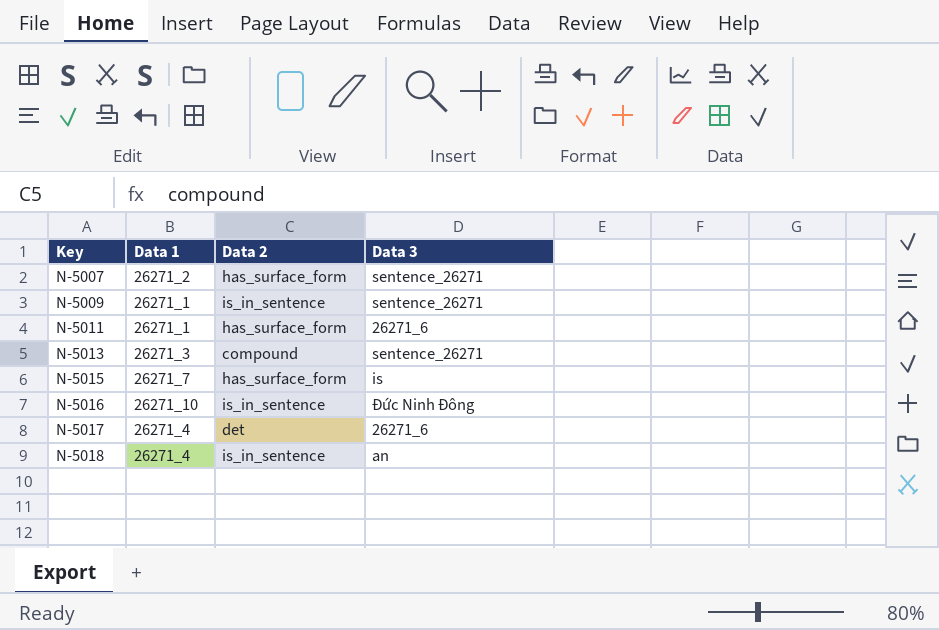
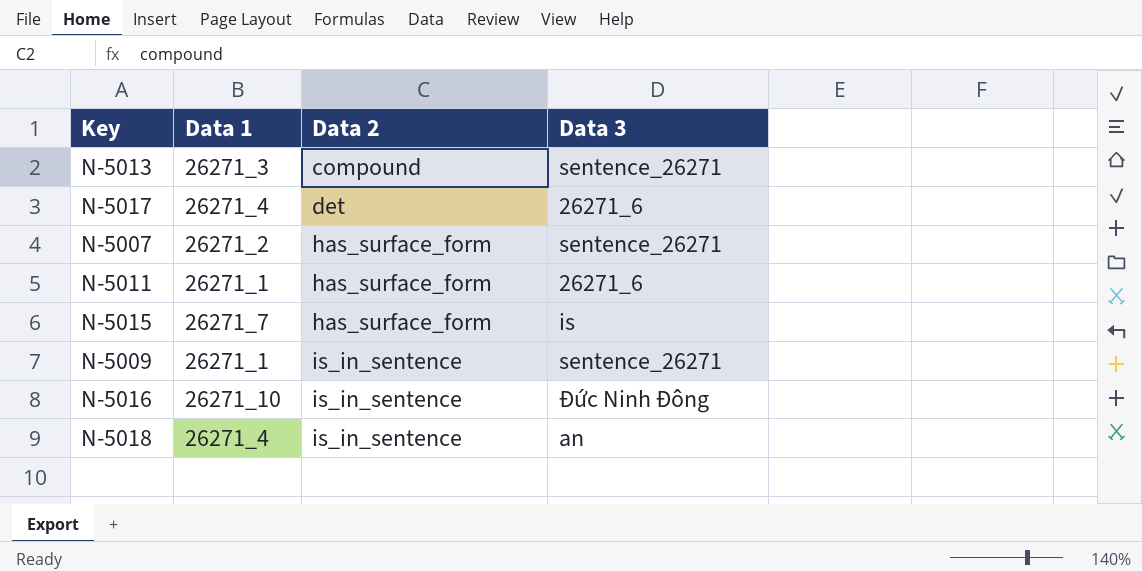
row order: Key ascending -> Data 2 ascending

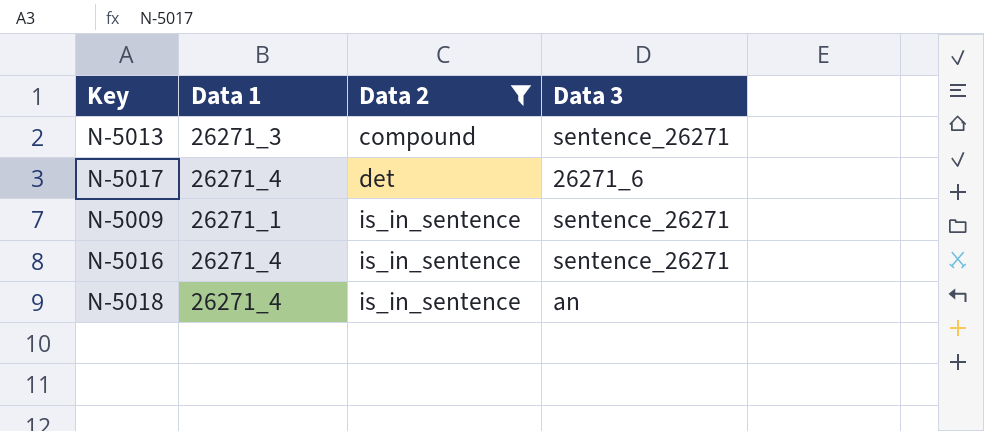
filter: none -> Data 2 != has_surface_form
N-5016 | Data 1: 26271_10 -> 26271_4
N-5016 | Data 3: Đức Ninh Đông -> sentence_26271

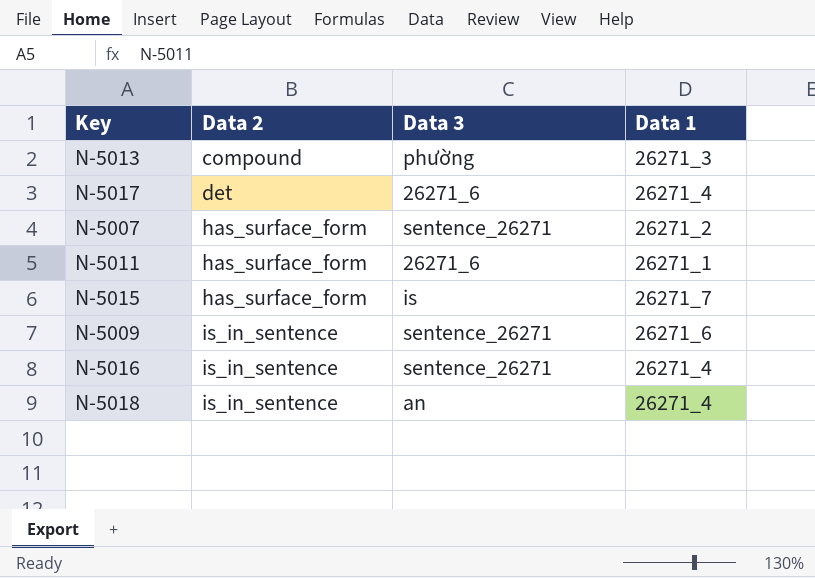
filter: Data 2 != has_surface_form -> none
column Data 1 | position: 2 -> 4
N-5013 | Data 3: sentence_26271 -> phường
N-5009 | Data 1: 26271_1 -> 26271_6

